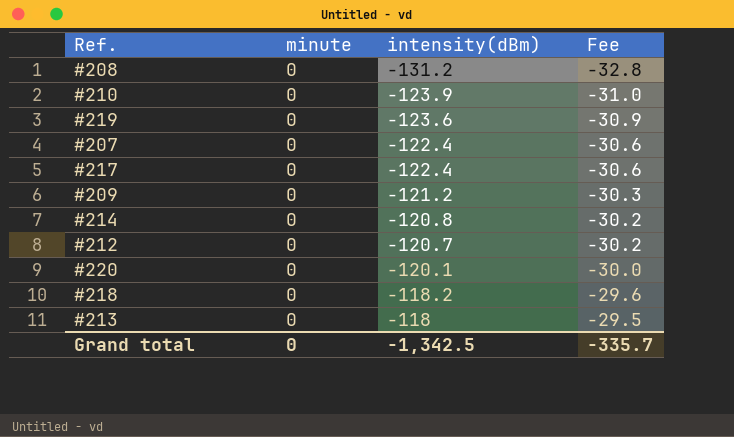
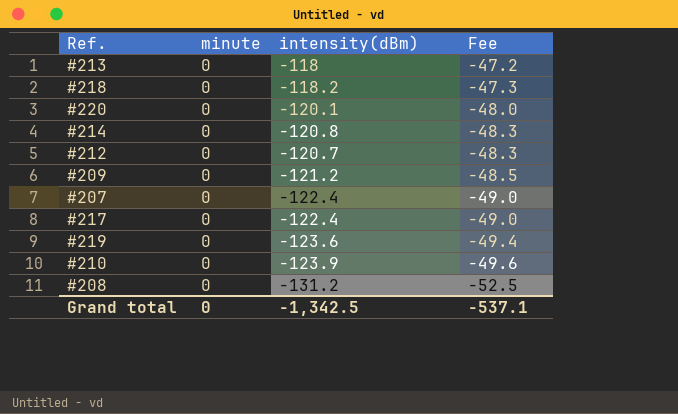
row order: intensity(dBm) ascending -> Fee descending
column Fee | formula: [intensity(dBm)] * 0.25 -> [intensity(dBm)] * 0.4
Grand total | Fee: -335.7 -> -537.1

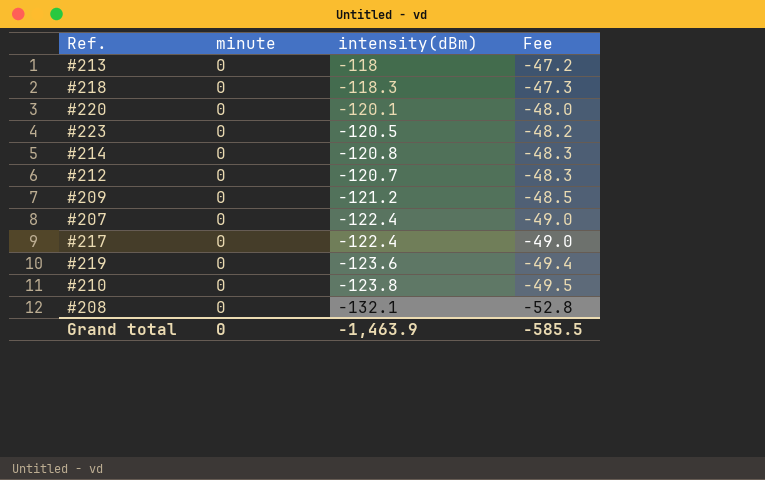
#218 | intensity(dBm): -118.2 -> -118.3
row #223: none -> 0 | -120.5 | -48.2
#210 | intensity(dBm): -123.9 -> -123.8
#210 | Fee: -49.6 -> -49.5
#208 | intensity(dBm): -131.2 -> -132.1
#208 | Fee: -52.5 -> -52.8
Grand total | intensity(dBm): -1,342.5 -> -1,463.9
Grand total | Fee: -537.1 -> -585.5

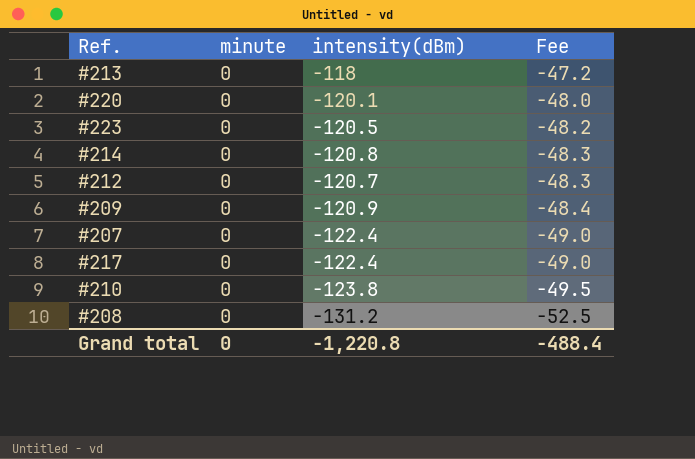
row #218: 0 | -118.3 | -47.3 -> none
row #219: 0 | -123.6 | -49.4 -> none
#209 | intensity(dBm): -121.2 -> -120.9
#209 | Fee: -48.5 -> -48.4
#208 | intensity(dBm): -132.1 -> -131.2
#208 | Fee: -52.8 -> -52.5
Grand total | intensity(dBm): -1,463.9 -> -1,220.8
Grand total | Fee: -585.5 -> -488.4

